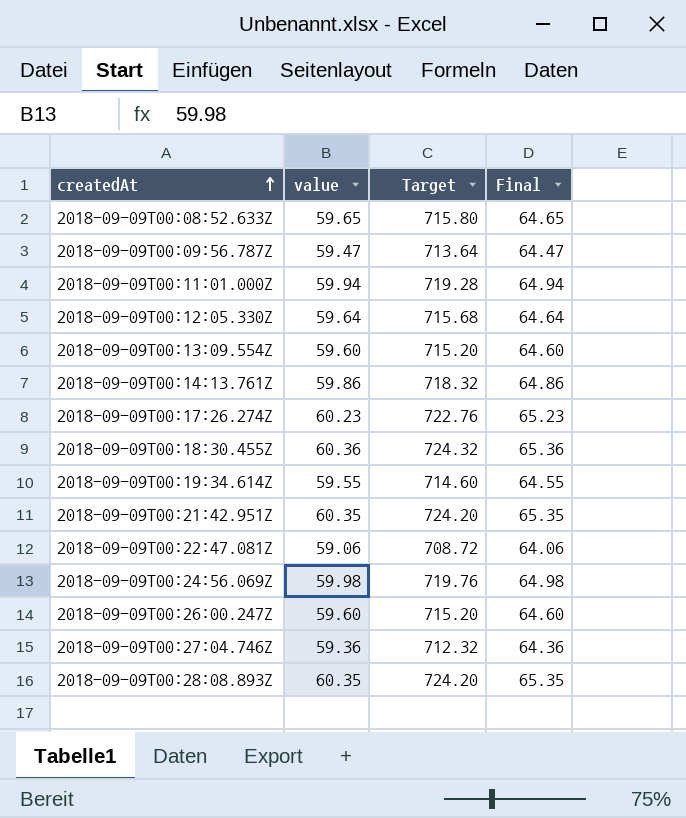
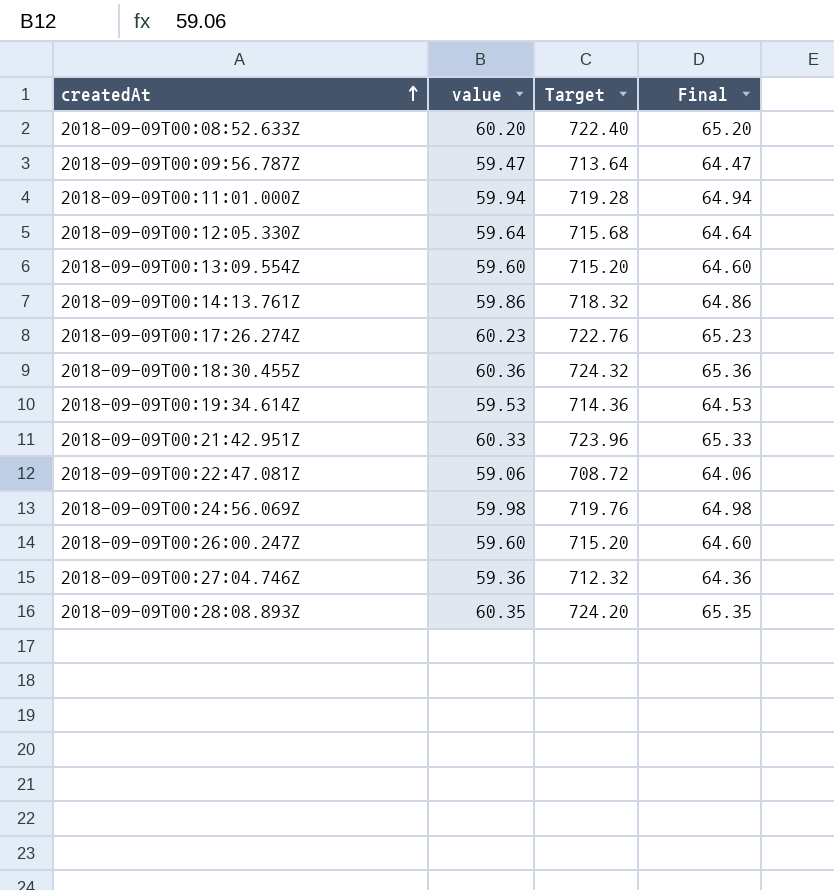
2018-09-09T00:08:52.633Z | value: 59.65 -> 60.20
2018-09-09T00:08:52.633Z | Target: 715.80 -> 722.40
2018-09-09T00:08:52.633Z | Final: 64.65 -> 65.20
2018-09-09T00:19:34.614Z | value: 59.55 -> 59.53
2018-09-09T00:19:34.614Z | Target: 714.60 -> 714.36
2018-09-09T00:19:34.614Z | Final: 64.55 -> 64.53
2018-09-09T00:21:42.951Z | value: 60.35 -> 60.33
2018-09-09T00:21:42.951Z | Target: 724.20 -> 723.96
2018-09-09T00:21:42.951Z | Final: 65.35 -> 65.33

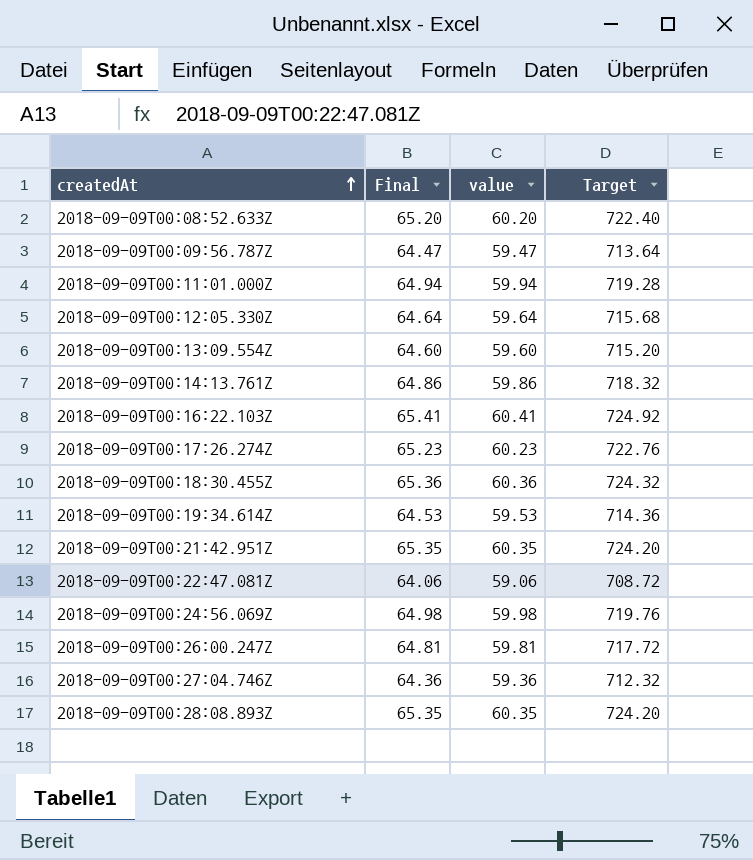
column Final | position: 4 -> 2
row 2018-09-09T00:16:22.103Z: none -> 65.41 | 60.41 | 724.92
2018-09-09T00:21:42.951Z | Final: 65.33 -> 65.35
2018-09-09T00:21:42.951Z | value: 60.33 -> 60.35
2018-09-09T00:21:42.951Z | Target: 723.96 -> 724.20
2018-09-09T00:26:00.247Z | Final: 64.60 -> 64.81
2018-09-09T00:26:00.247Z | value: 59.60 -> 59.81
2018-09-09T00:26:00.247Z | Target: 715.20 -> 717.72

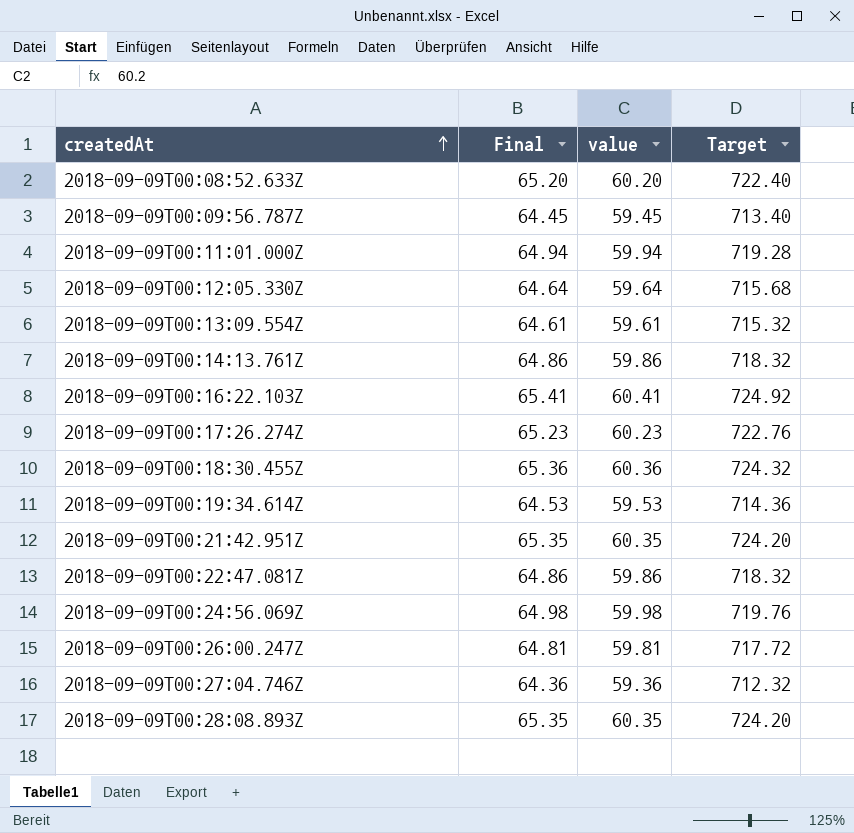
2018-09-09T00:09:56.787Z | Final: 64.47 -> 64.45
2018-09-09T00:09:56.787Z | value: 59.47 -> 59.45
2018-09-09T00:09:56.787Z | Target: 713.64 -> 713.40
2018-09-09T00:13:09.554Z | Final: 64.60 -> 64.61
2018-09-09T00:13:09.554Z | value: 59.60 -> 59.61
2018-09-09T00:13:09.554Z | Target: 715.20 -> 715.32
2018-09-09T00:22:47.081Z | Final: 64.06 -> 64.86
2018-09-09T00:22:47.081Z | value: 59.06 -> 59.86
2018-09-09T00:22:47.081Z | Target: 708.72 -> 718.32

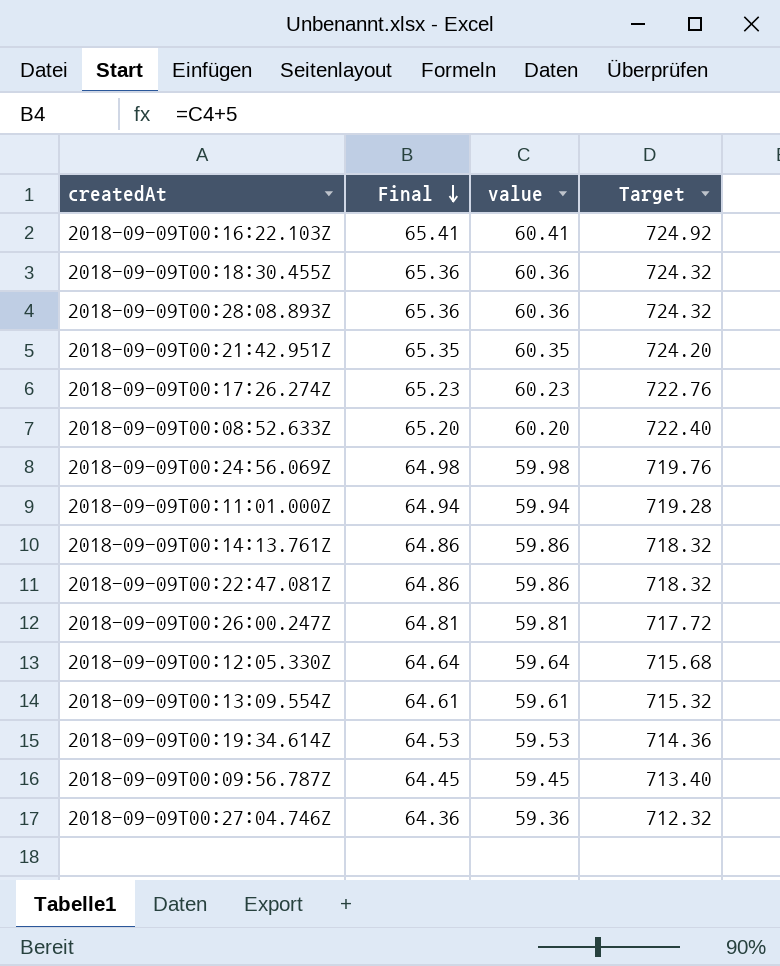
row order: createdAt ascending -> Final descending
2018-09-09T00:28:08.893Z | Final: 65.35 -> 65.36
2018-09-09T00:28:08.893Z | value: 60.35 -> 60.36
2018-09-09T00:28:08.893Z | Target: 724.20 -> 724.32

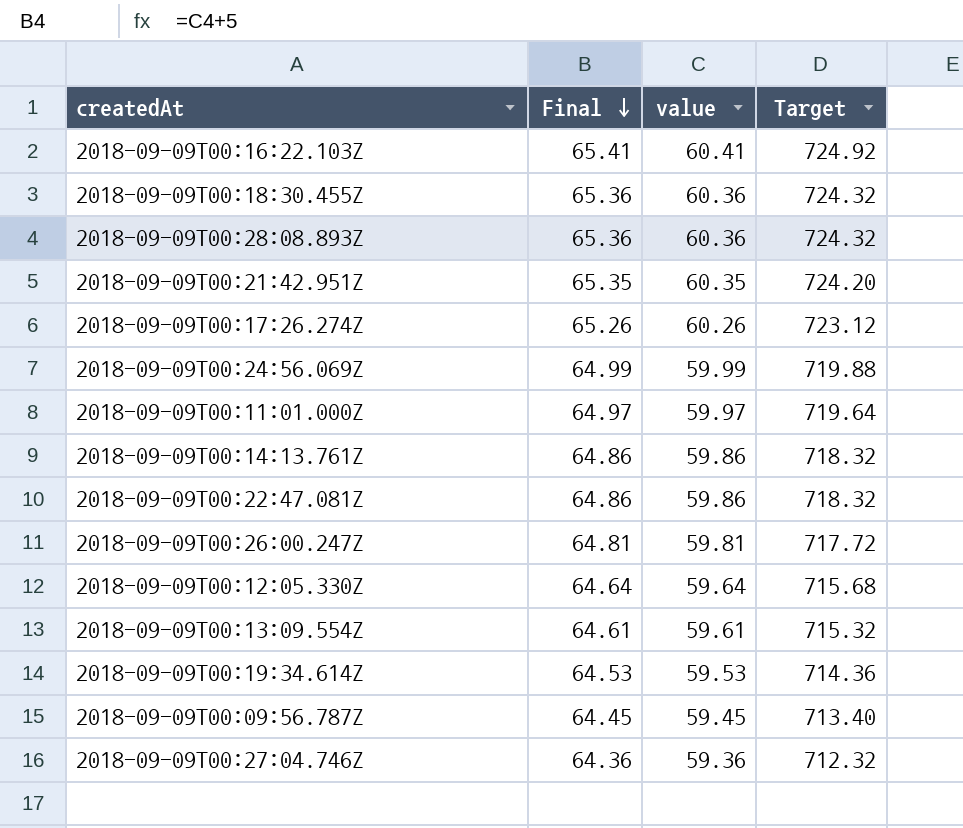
row 2018-09-09T00:08:52.633Z: 65.20 | 60.20 | 722.40 -> none
2018-09-09T00:17:26.274Z | Final: 65.23 -> 65.26
2018-09-09T00:17:26.274Z | value: 60.23 -> 60.26
2018-09-09T00:17:26.274Z | Target: 722.76 -> 723.12
2018-09-09T00:24:56.069Z | Final: 64.98 -> 64.99
2018-09-09T00:24:56.069Z | value: 59.98 -> 59.99
2018-09-09T00:24:56.069Z | Target: 719.76 -> 719.88
2018-09-09T00:11:01.000Z | Final: 64.94 -> 64.97
2018-09-09T00:11:01.000Z | value: 59.94 -> 59.97
2018-09-09T00:11:01.000Z | Target: 719.28 -> 719.64

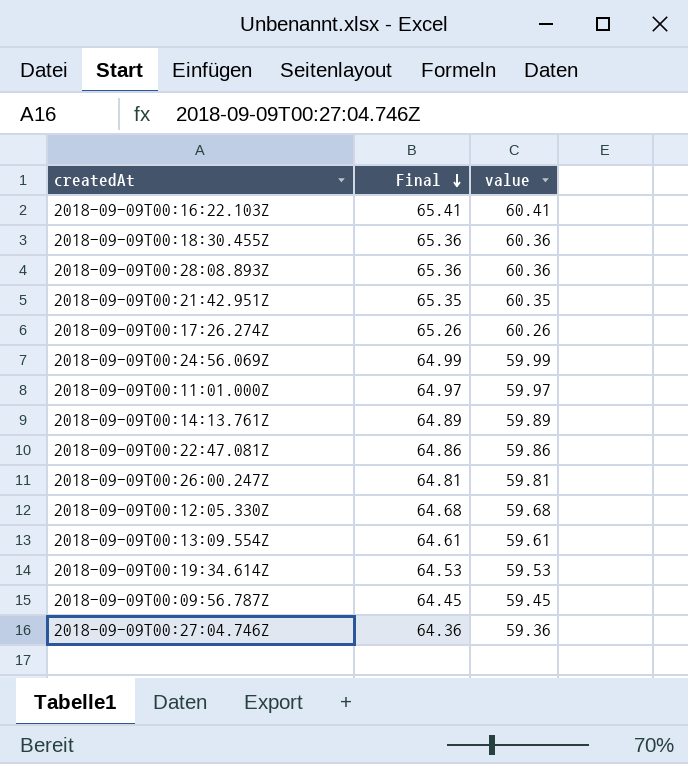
column Target | formula: [value] * 12 -> none
2018-09-09T00:14:13.761Z | Final: 64.86 -> 64.89
2018-09-09T00:14:13.761Z | value: 59.86 -> 59.89
2018-09-09T00:12:05.330Z | Final: 64.64 -> 64.68
2018-09-09T00:12:05.330Z | value: 59.64 -> 59.68

